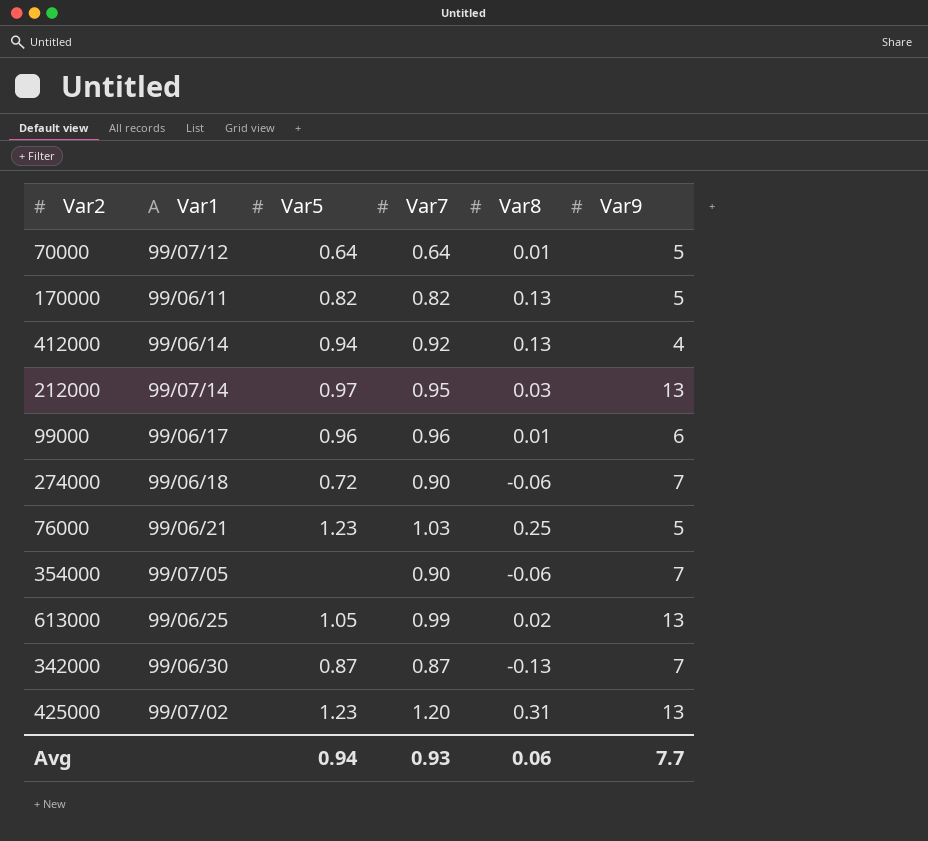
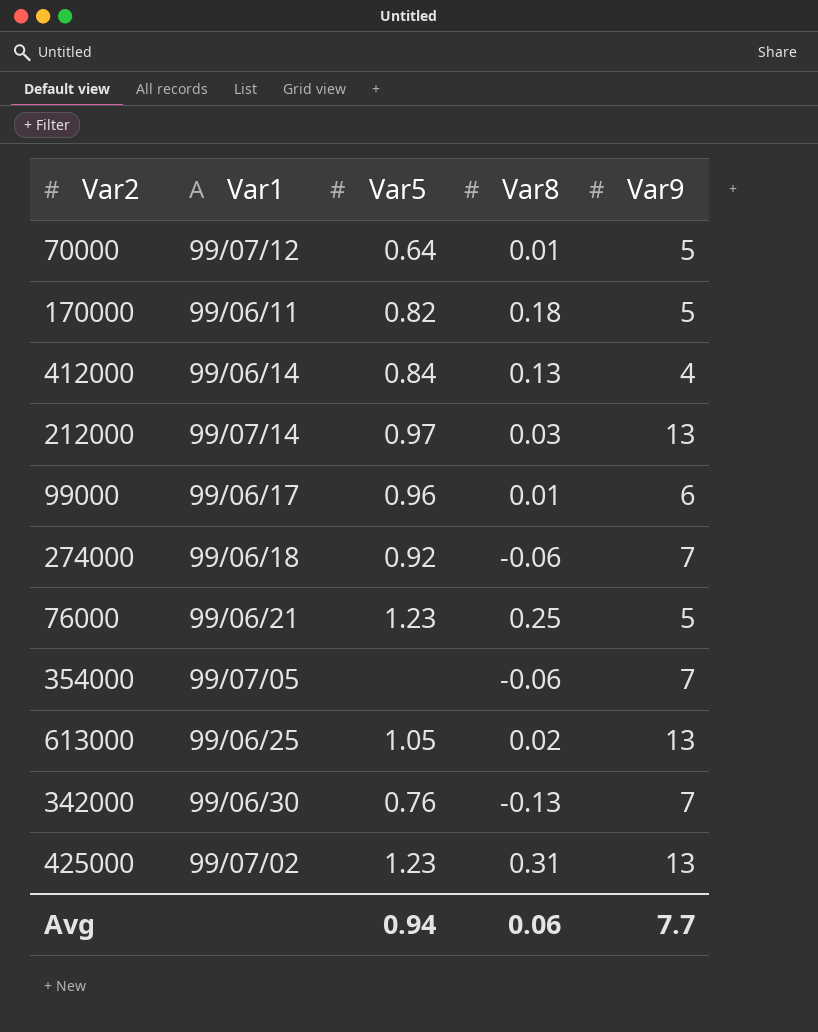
column Var7 | position: 4 -> none
170000 | Var8: 0.13 -> 0.18
412000 | Var5: 0.94 -> 0.84
274000 | Var5: 0.72 -> 0.92
342000 | Var5: 0.87 -> 0.76

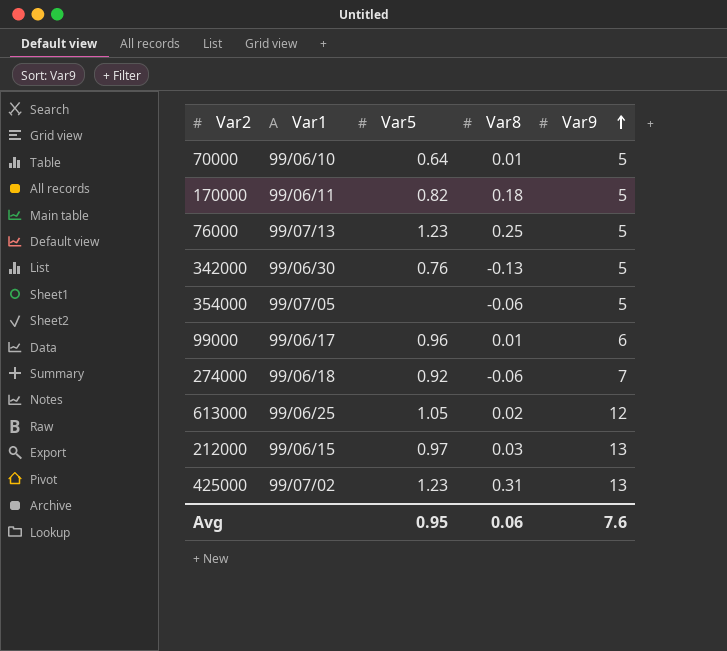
row order: none -> Var9 ascending
row 412000: 99/06/14 | 0.84 | 0.13 | 4 -> none
70000 | Var1: 99/07/12 -> 99/06/10
76000 | Var1: 99/06/21 -> 99/07/13
342000 | Var9: 7 -> 5
354000 | Var9: 7 -> 5
613000 | Var9: 13 -> 12
212000 | Var1: 99/07/14 -> 99/06/15
Avg | Var5: 0.94 -> 0.95
Avg | Var9: 7.7 -> 7.6

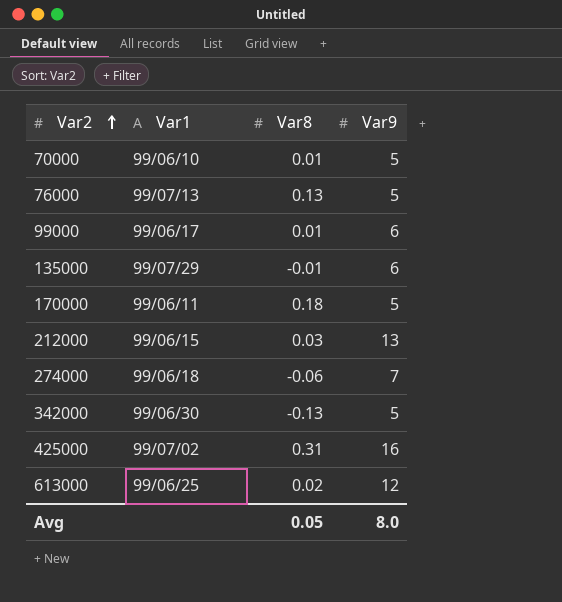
row order: Var9 ascending -> Var2 ascending
column Var5 | position: 3 -> none
row 354000: 99/07/05 | none | -0.06 | 5 -> none
76000 | Var8: 0.25 -> 0.13
row 135000: none -> 99/07/29 | -0.01 | 6
425000 | Var9: 13 -> 16
Avg | Var8: 0.06 -> 0.05
Avg | Var9: 7.6 -> 8.0

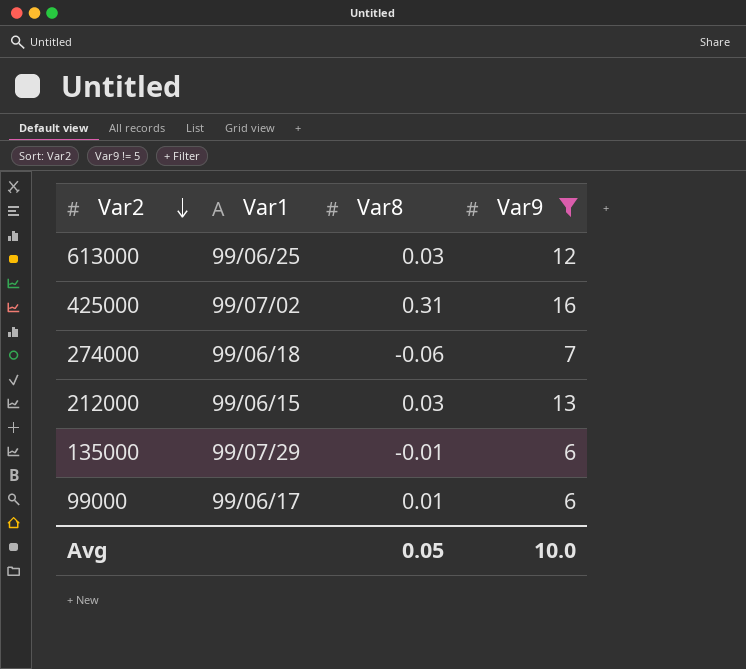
filter: none -> Var9 != 5
row order: Var2 ascending -> Var2 descending
613000 | Var8: 0.02 -> 0.03
Avg | Var9: 8.0 -> 10.0

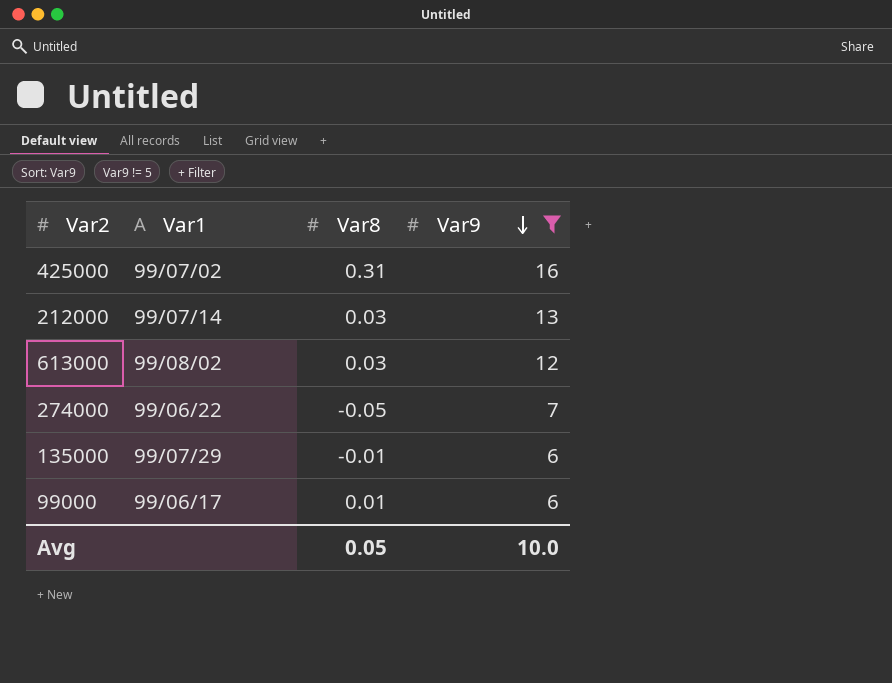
row order: Var2 descending -> Var9 descending
212000 | Var1: 99/06/15 -> 99/07/14
613000 | Var1: 99/06/25 -> 99/08/02
274000 | Var1: 99/06/18 -> 99/06/22
274000 | Var8: -0.06 -> -0.05

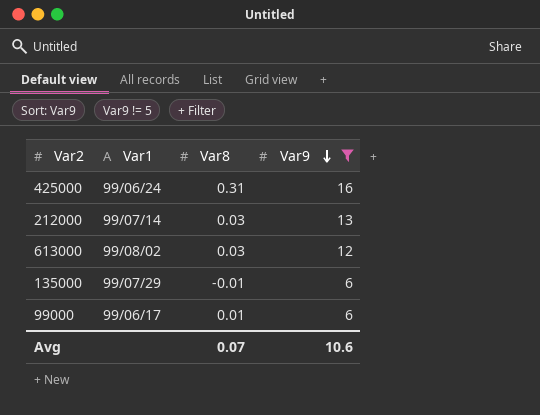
row 274000: 99/06/22 | -0.05 | 7 -> none
425000 | Var1: 99/07/02 -> 99/06/24
Avg | Var8: 0.05 -> 0.07
Avg | Var9: 10.0 -> 10.6

